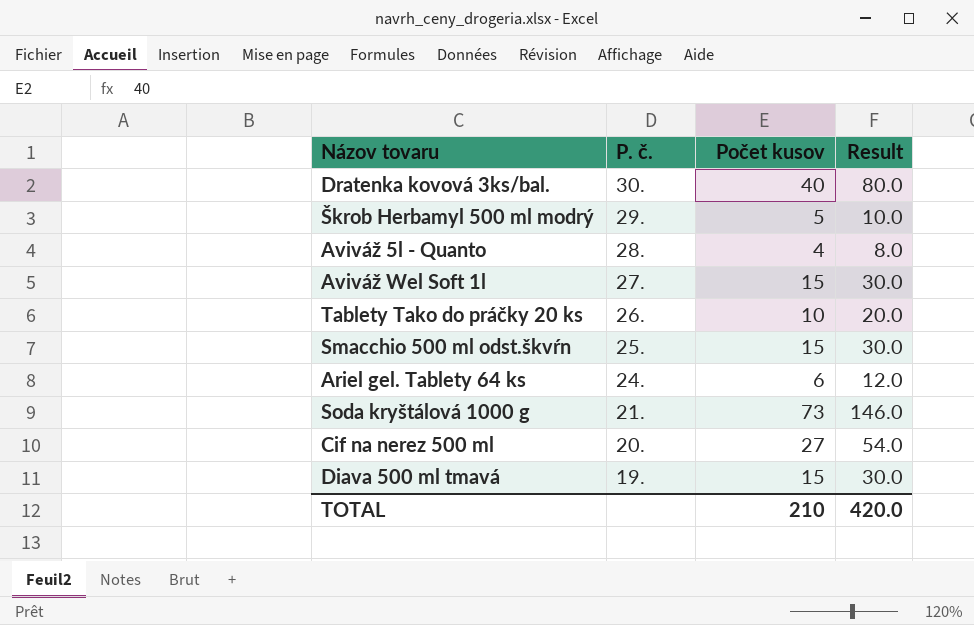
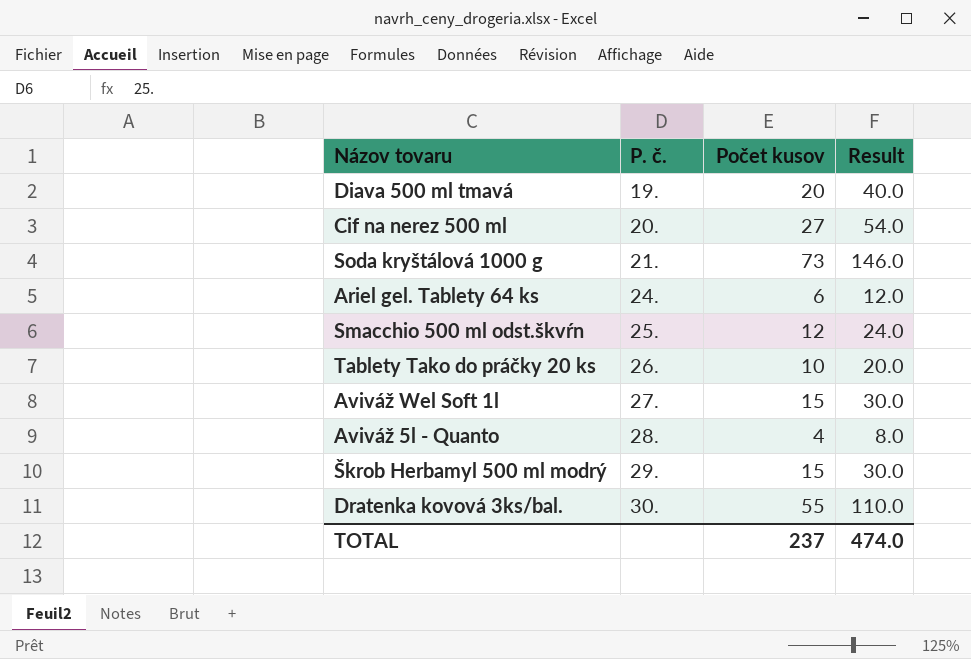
row order: P. č. descending -> P. č. ascending
Diava 500 ml tmavá | Počet kusov: 15 -> 20
Diava 500 ml tmavá | Result: 30.0 -> 40.0
Smacchio 500 ml odst.škvŕn | Počet kusov: 15 -> 12
Smacchio 500 ml odst.škvŕn | Result: 30.0 -> 24.0
Škrob Herbamyl 500 ml modrý | Počet kusov: 5 -> 15
Škrob Herbamyl 500 ml modrý | Result: 10.0 -> 30.0
Dratenka kovová 3ks/bal. | Počet kusov: 40 -> 55
Dratenka kovová 3ks/bal. | Result: 80.0 -> 110.0
TOTAL | Počet kusov: 210 -> 237
TOTAL | Result: 420.0 -> 474.0

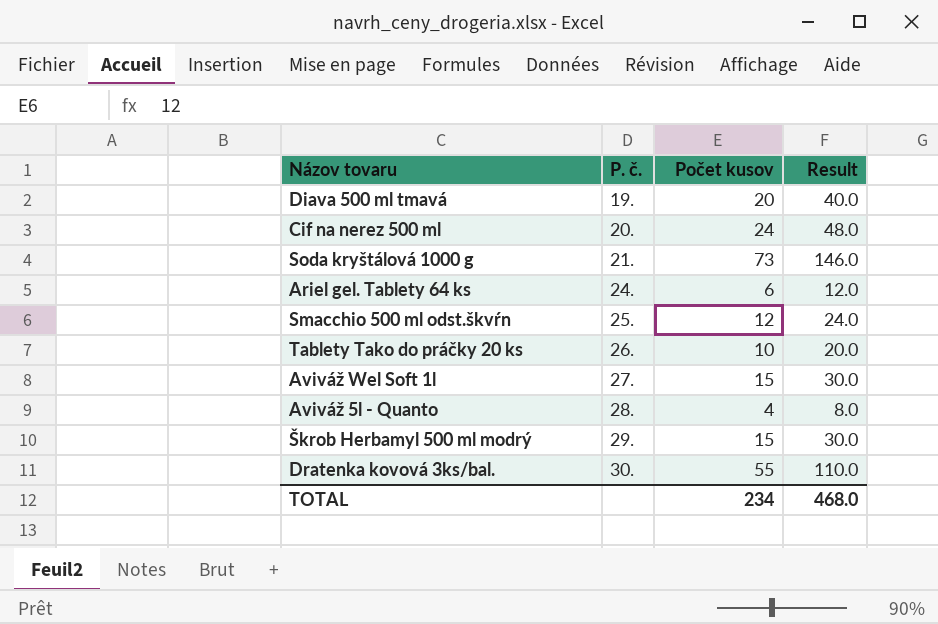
Cif na nerez 500 ml | Počet kusov: 27 -> 24
Cif na nerez 500 ml | Result: 54.0 -> 48.0
TOTAL | Počet kusov: 237 -> 234
TOTAL | Result: 474.0 -> 468.0

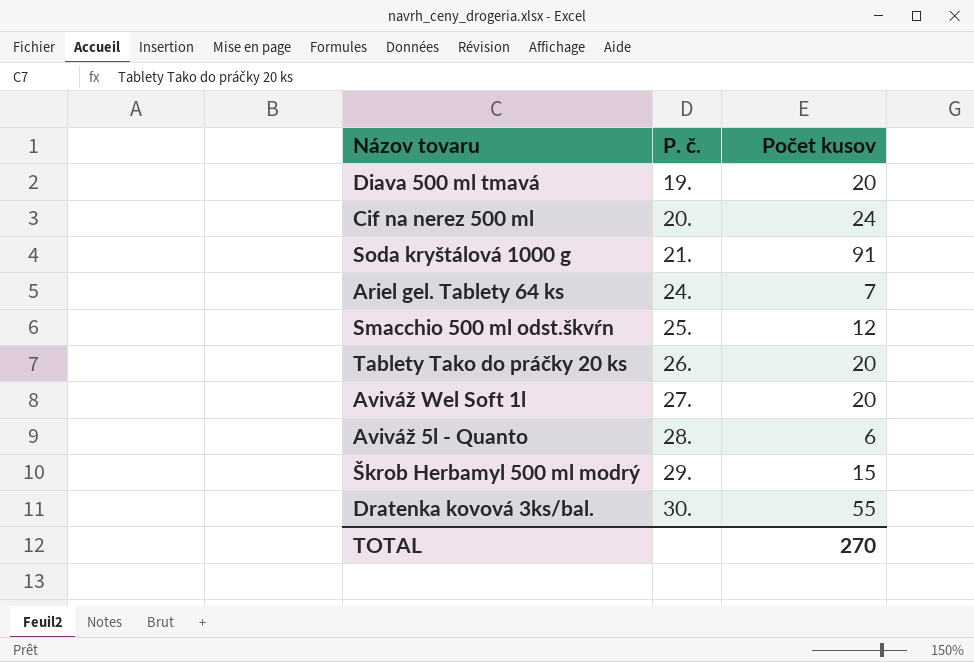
column Result | formula: [Počet kusov] * 2 -> none
Soda kryštálová 1000 g | Počet kusov: 73 -> 91
Ariel gel. Tablety 64 ks | Počet kusov: 6 -> 7
Tablety Tako do práčky 20 ks | Počet kusov: 10 -> 20
Aviváž Wel Soft 1l | Počet kusov: 15 -> 20
Aviváž 5l - Quanto | Počet kusov: 4 -> 6
TOTAL | Počet kusov: 234 -> 270

